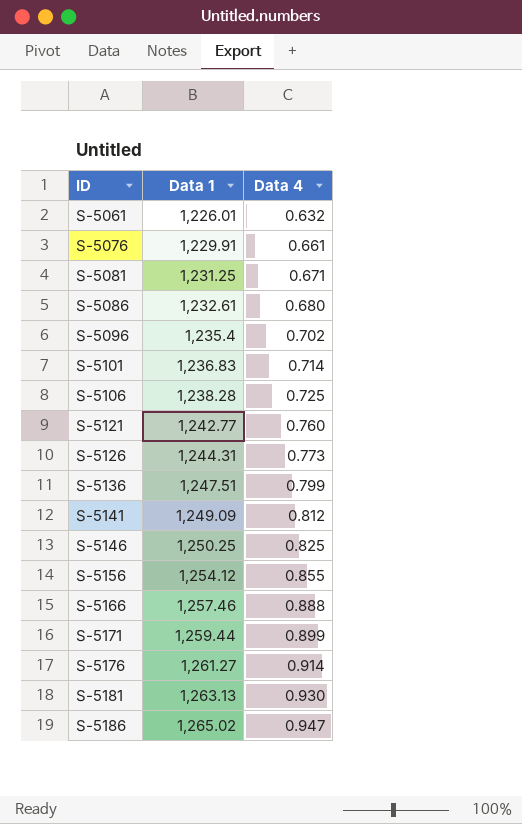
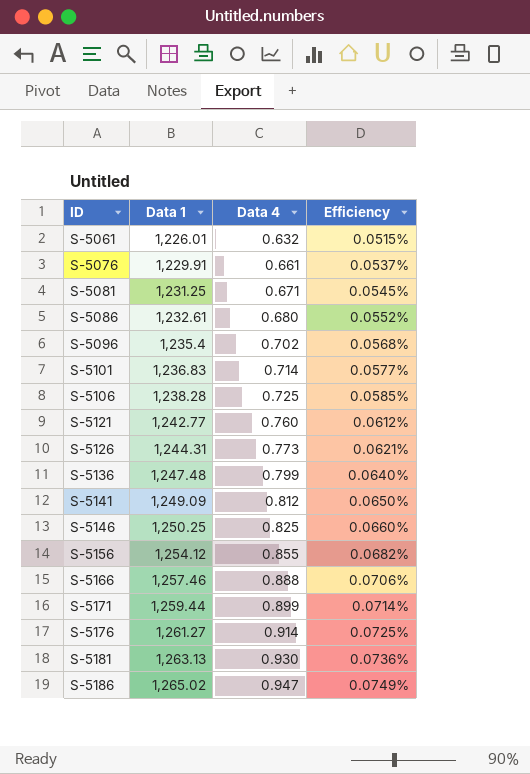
column Efficiency | formula: none -> [Data 4] / [Data 1]
S-5136 | Data 1: 1,247.51 -> 1,247.48

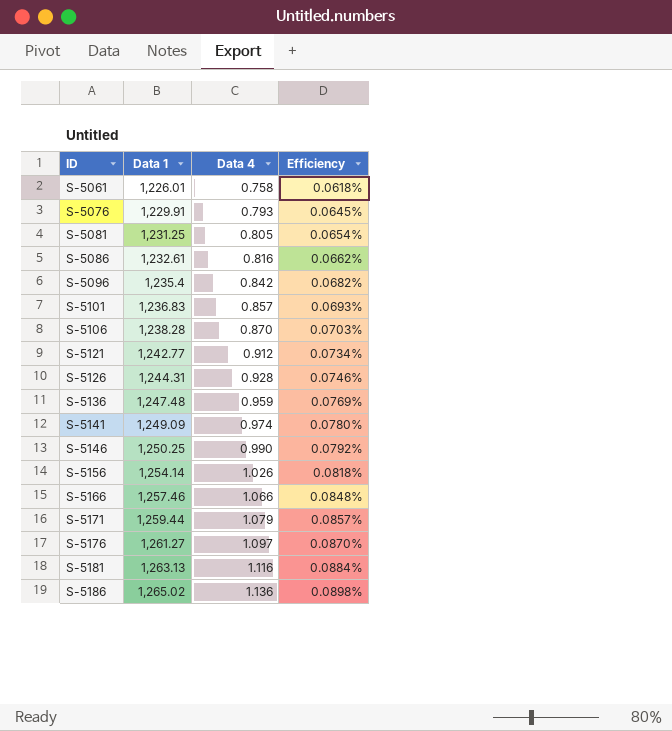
S-5061 | Data 4: 0.632 -> 0.758
S-5061 | Efficiency: 0.0515% -> 0.0618%
S-5076 | Data 4: 0.661 -> 0.793
S-5076 | Efficiency: 0.0537% -> 0.0645%
S-5081 | Data 4: 0.671 -> 0.805
S-5081 | Efficiency: 0.0545% -> 0.0654%
S-5086 | Data 4: 0.680 -> 0.816
S-5086 | Efficiency: 0.0552% -> 0.0662%
S-5096 | Data 4: 0.702 -> 0.842
S-5096 | Efficiency: 0.0568% -> 0.0682%
S-5101 | Data 4: 0.714 -> 0.857
S-5101 | Efficiency: 0.0577% -> 0.0693%
S-5106 | Data 4: 0.725 -> 0.870
S-5106 | Efficiency: 0.0585% -> 0.0703%
S-5121 | Data 4: 0.760 -> 0.912
S-5121 | Efficiency: 0.0612% -> 0.0734%
S-5126 | Data 4: 0.773 -> 0.928
S-5126 | Efficiency: 0.0621% -> 0.0746%
S-5136 | Data 4: 0.799 -> 0.959
S-5136 | Efficiency: 0.0640% -> 0.0769%
S-5141 | Data 4: 0.812 -> 0.974
S-5141 | Efficiency: 0.0650% -> 0.0780%
S-5146 | Data 4: 0.825 -> 0.990
S-5146 | Efficiency: 0.0660% -> 0.0792%
S-5156 | Data 1: 1,254.12 -> 1,254.14
S-5156 | Data 4: 0.855 -> 1.026
S-5156 | Efficiency: 0.0682% -> 0.0818%
S-5166 | Data 4: 0.888 -> 1.066
S-5166 | Efficiency: 0.0706% -> 0.0848%
S-5171 | Data 4: 0.899 -> 1.079
S-5171 | Efficiency: 0.0714% -> 0.0857%
S-5176 | Data 4: 0.914 -> 1.097
S-5176 | Efficiency: 0.0725% -> 0.0870%
S-5181 | Data 4: 0.930 -> 1.116
S-5181 | Efficiency: 0.0736% -> 0.0884%
S-5186 | Data 4: 0.947 -> 1.136
S-5186 | Efficiency: 0.0749% -> 0.0898%

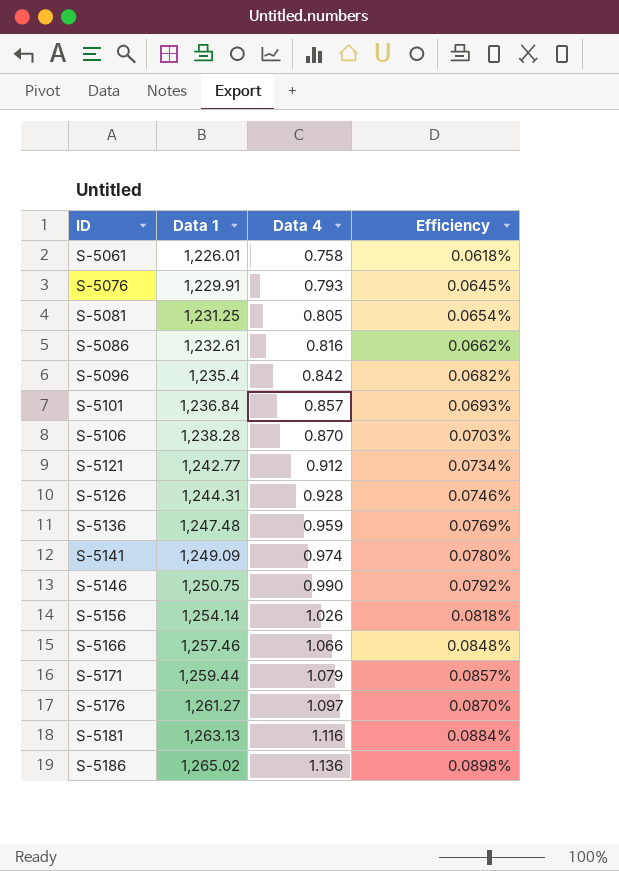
S-5101 | Data 1: 1,236.83 -> 1,236.84
S-5146 | Data 1: 1,250.25 -> 1,250.75

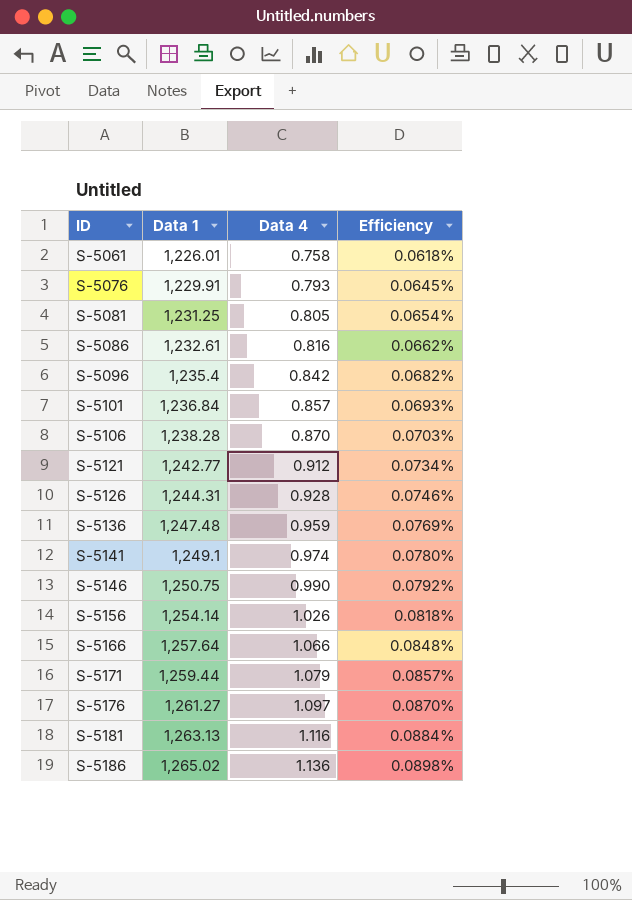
S-5141 | Data 1: 1,249.09 -> 1,249.1
S-5166 | Data 1: 1,257.46 -> 1,257.64

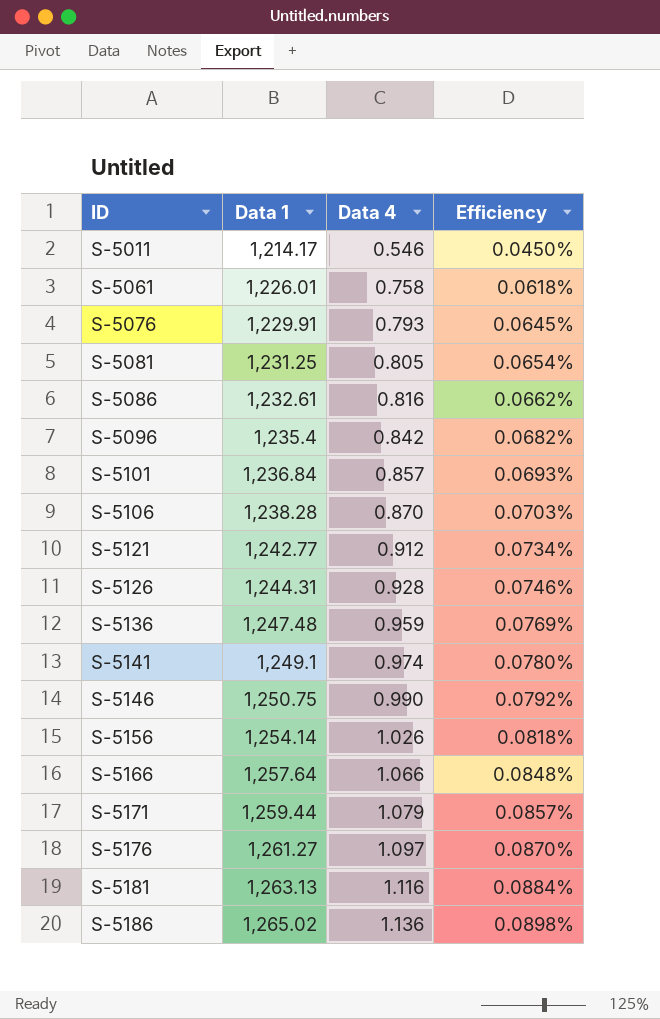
row S-5011: none -> 1,214.17 | 0.546 | 0.0450%

